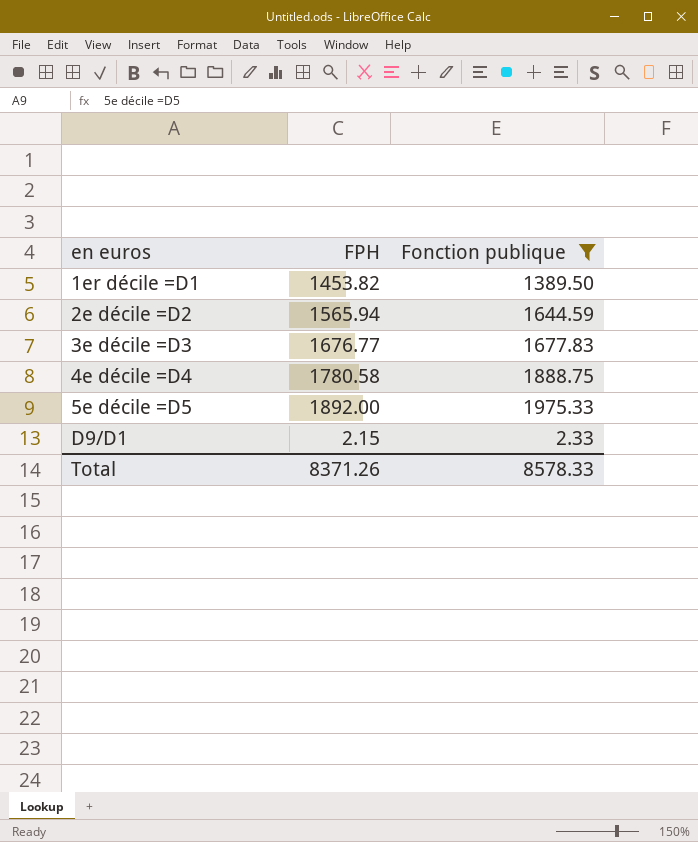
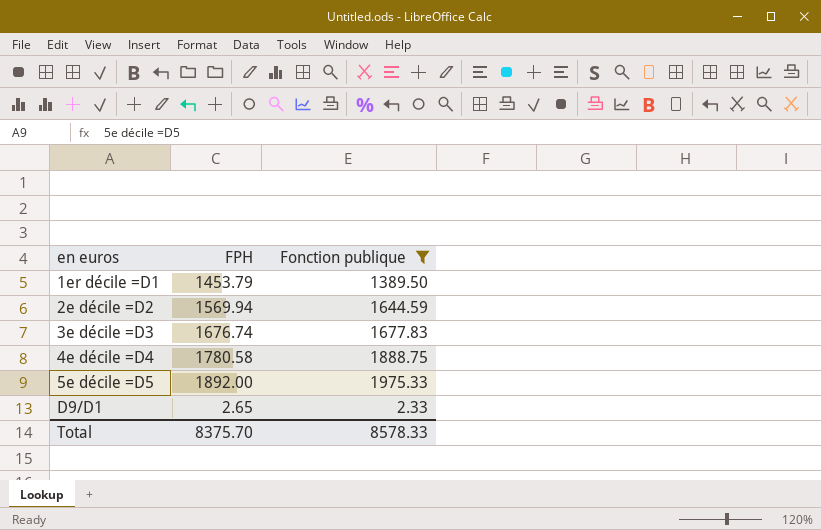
1er décile =D1 | FPH: 1453.82 -> 1453.79
2e décile =D2 | FPH: 1565.94 -> 1569.94
3e décile =D3 | FPH: 1676.77 -> 1676.74
D9/D1 | FPH: 2.15 -> 2.65
Total | FPH: 8371.26 -> 8375.70

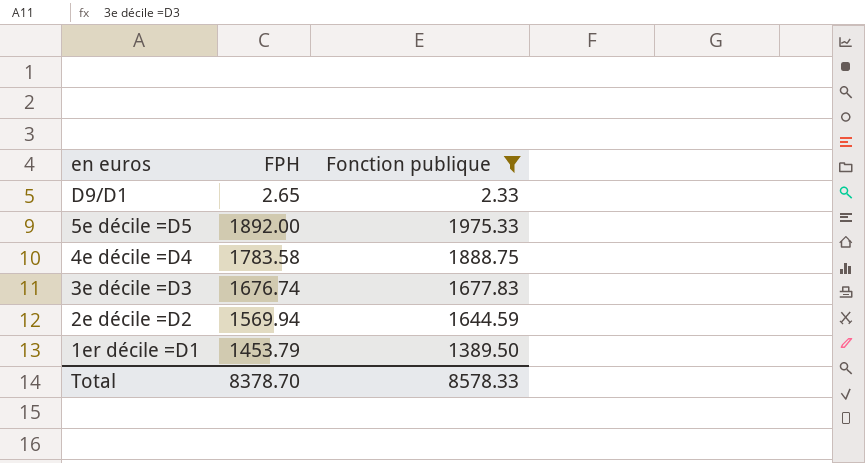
row order: en euros ascending -> en euros descending
4e décile =D4 | FPH: 1780.58 -> 1783.58
Total | FPH: 8375.70 -> 8378.70

